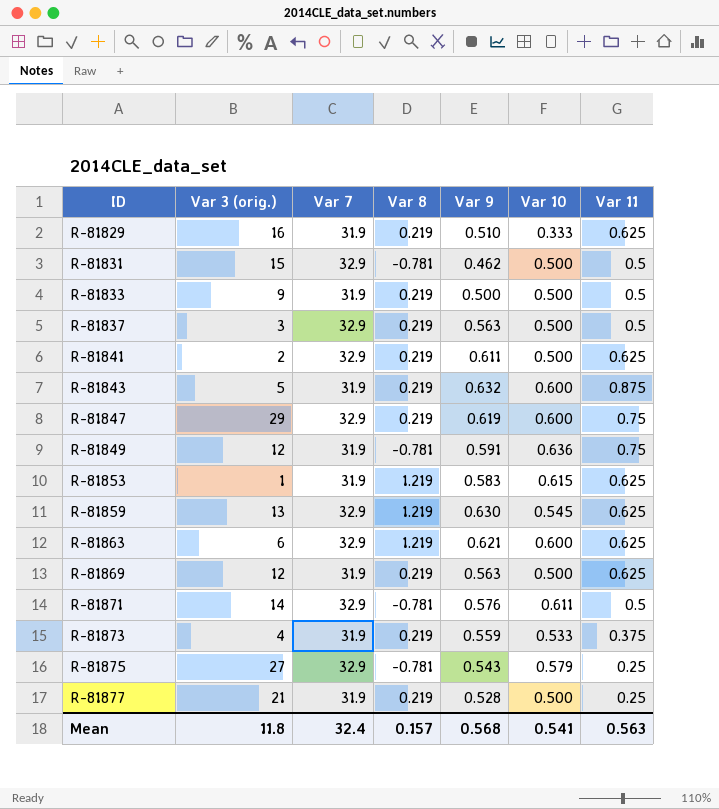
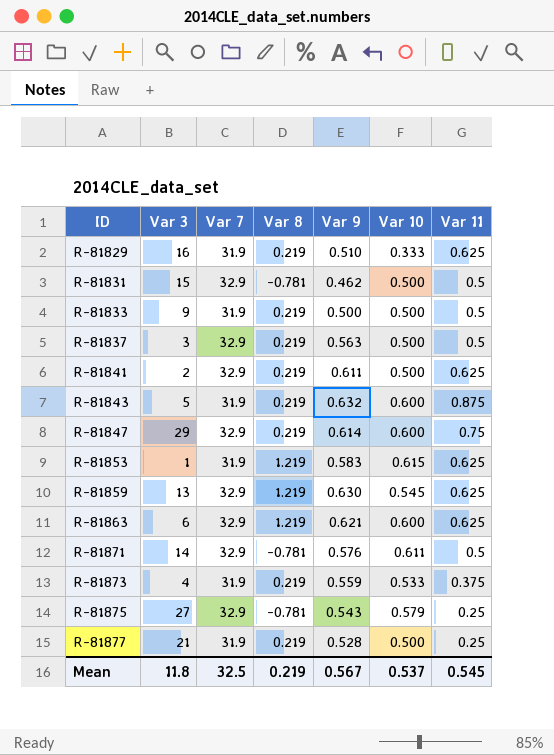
column name: Var 3 (orig.) -> Var 3
row R-81849: 12 | 31.9 | -0.781 | 0.591 | 0.636 | 0.75 -> none
row R-81869: 12 | 31.9 | 0.219 | 0.563 | 0.500 | 0.625 -> none
R-81847 | Var 9: 0.619 -> 0.614
Mean | Var 7: 32.4 -> 32.5
Mean | Var 8: 0.157 -> 0.219
Mean | Var 9: 0.568 -> 0.567
Mean | Var 10: 0.541 -> 0.537
Mean | Var 11: 0.563 -> 0.545

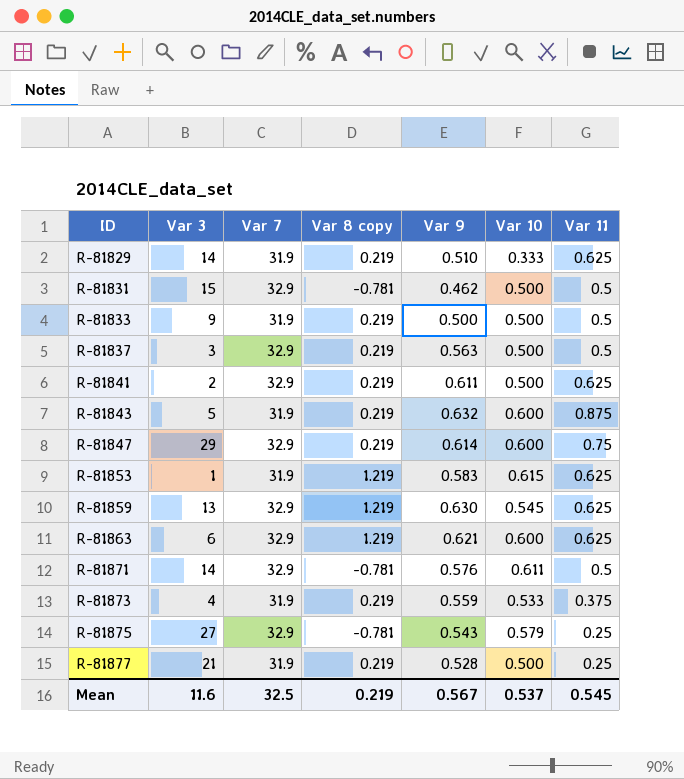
column name: Var 8 -> Var 8 copy
R-81829 | Var 3: 16 -> 14
Mean | Var 3: 11.8 -> 11.6

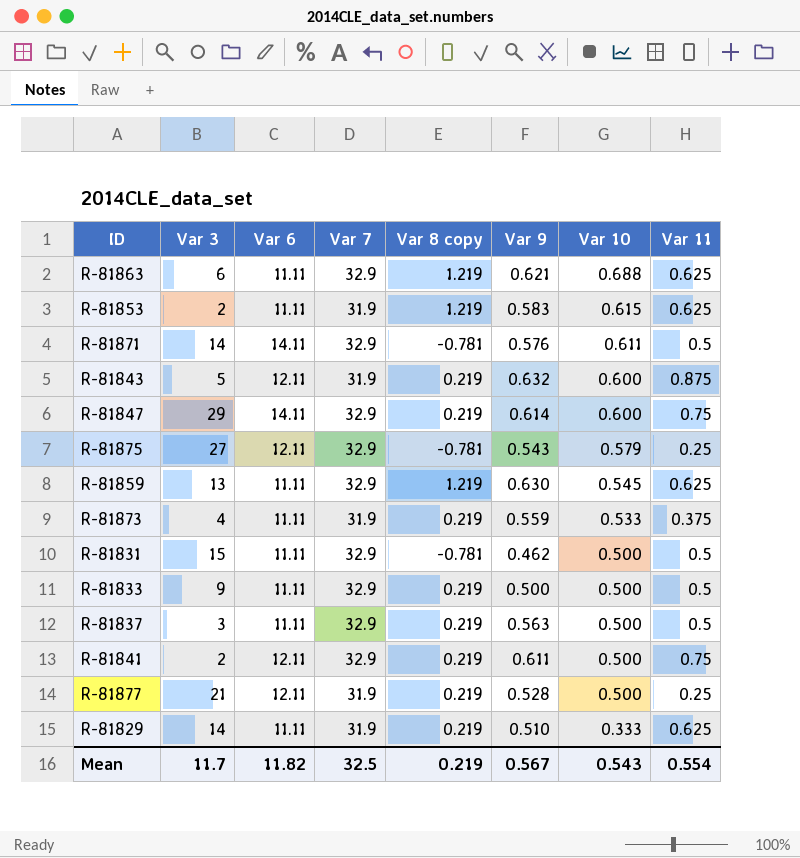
row order: ID ascending -> Var 10 descending
column Var 6 | position: none -> 3
R-81863 | Var 10: 0.600 -> 0.688
R-81853 | Var 3: 1 -> 2
R-81833 | Var 7: 31.9 -> 32.9
R-81841 | Var 11: 0.625 -> 0.75
Mean | Var 3: 11.6 -> 11.7
Mean | Var 10: 0.537 -> 0.543
Mean | Var 11: 0.545 -> 0.554

